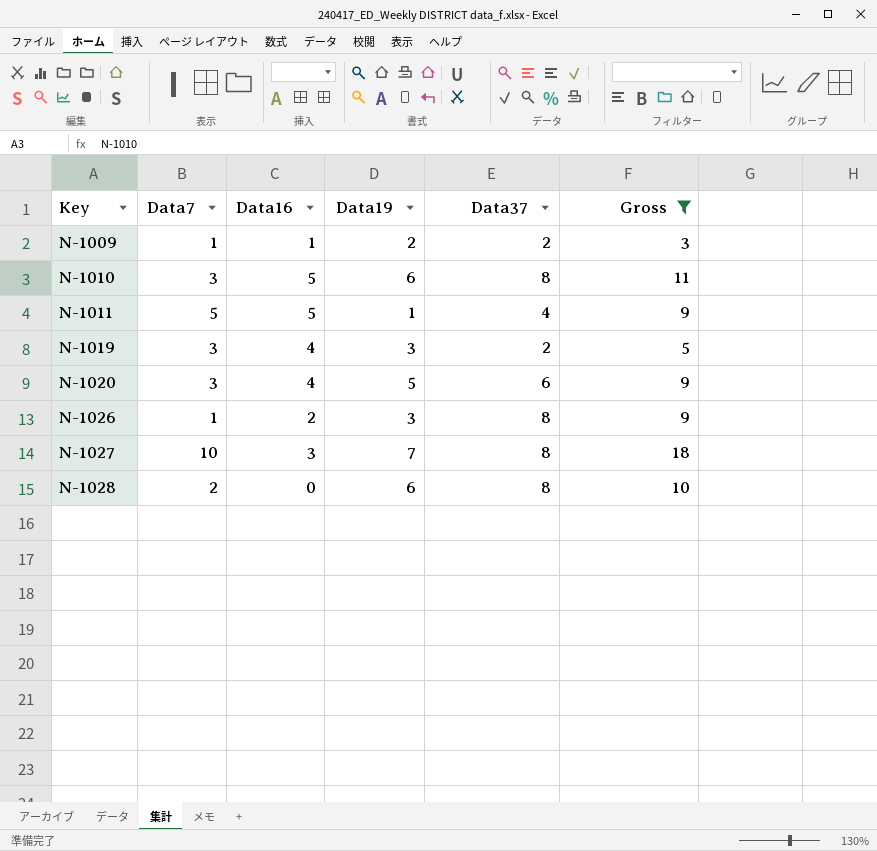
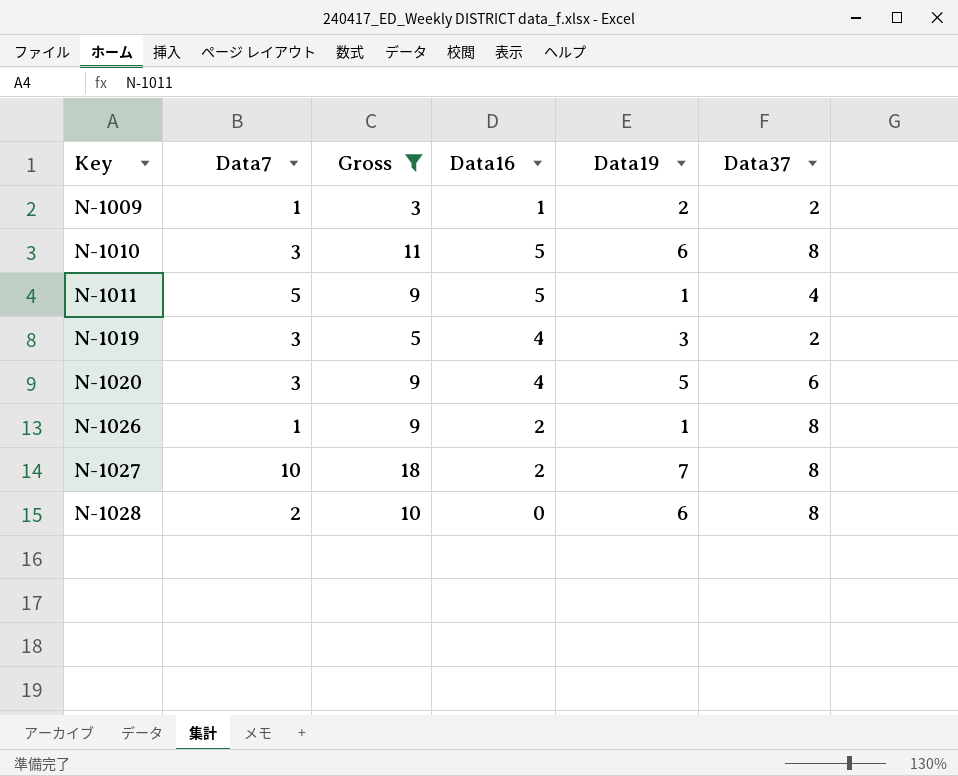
column Gross | position: 6 -> 3
N-1026 | Data19: 3 -> 1
N-1027 | Data16: 3 -> 2

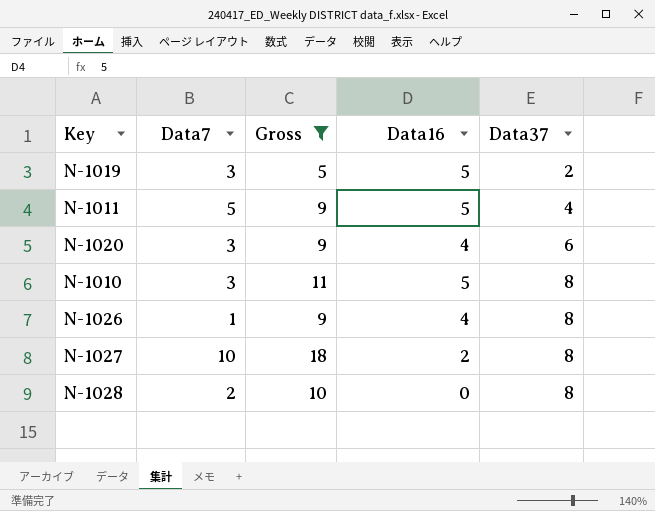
row order: Key ascending -> Data37 ascending
column Data19 | position: 5 -> none
row N-1009: 1 | 3 | 1 | 2 | 2 -> none
N-1019 | Data16: 4 -> 5
N-1026 | Data16: 2 -> 4

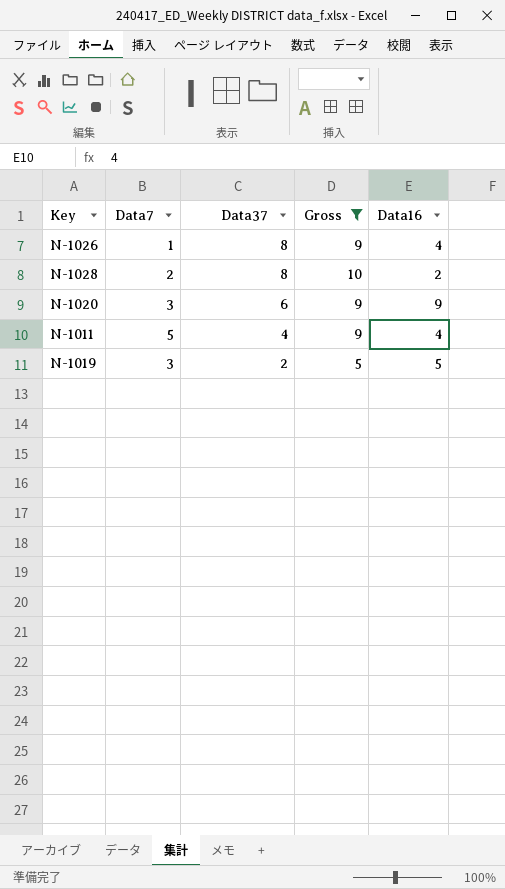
row order: Data37 ascending -> Data37 descending
column Data37 | position: 5 -> 3
row N-1010: 3 | 11 | 5 | 8 -> none
row N-1027: 10 | 18 | 2 | 8 -> none
N-1028 | Data16: 0 -> 2
N-1020 | Data16: 4 -> 9
N-1011 | Data16: 5 -> 4

